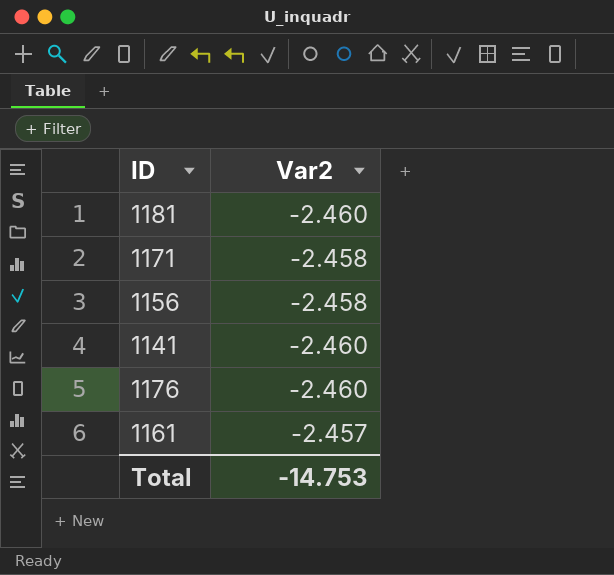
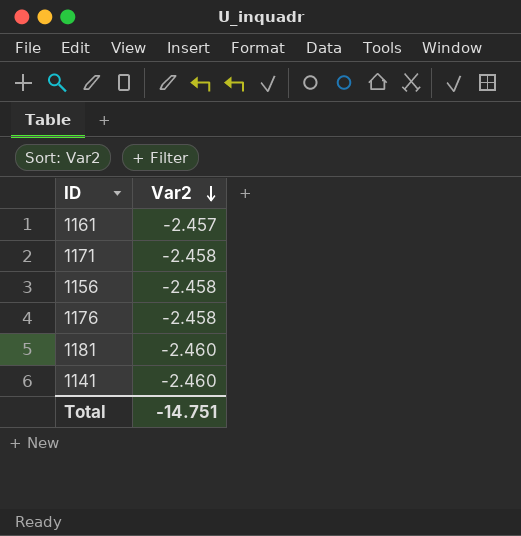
row order: none -> Var2 descending
1176 | Var2: -2.460 -> -2.458
Total | Var2: -14.753 -> -14.751

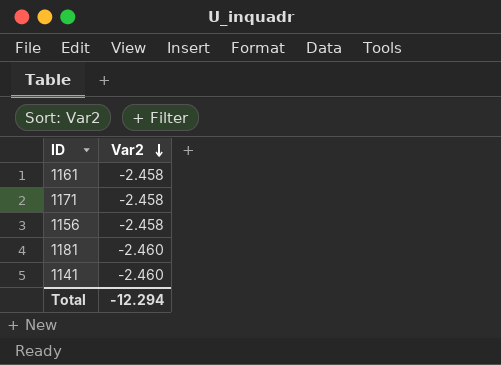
row 1176: -2.458 -> none
1161 | Var2: -2.457 -> -2.458
Total | Var2: -14.751 -> -12.294

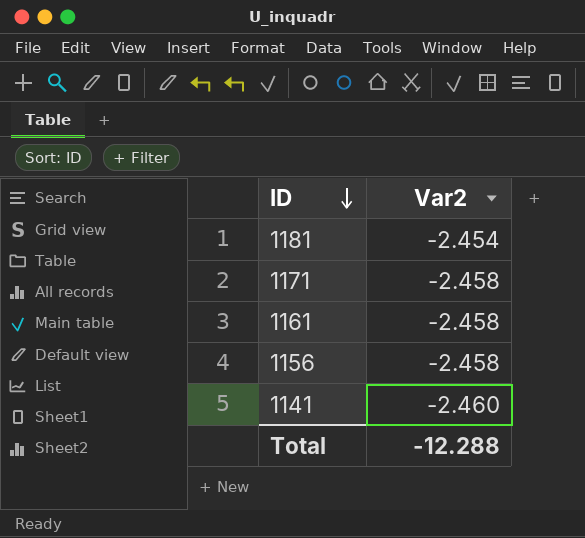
row order: Var2 descending -> ID descending
1181 | Var2: -2.460 -> -2.454
Total | Var2: -12.294 -> -12.288

